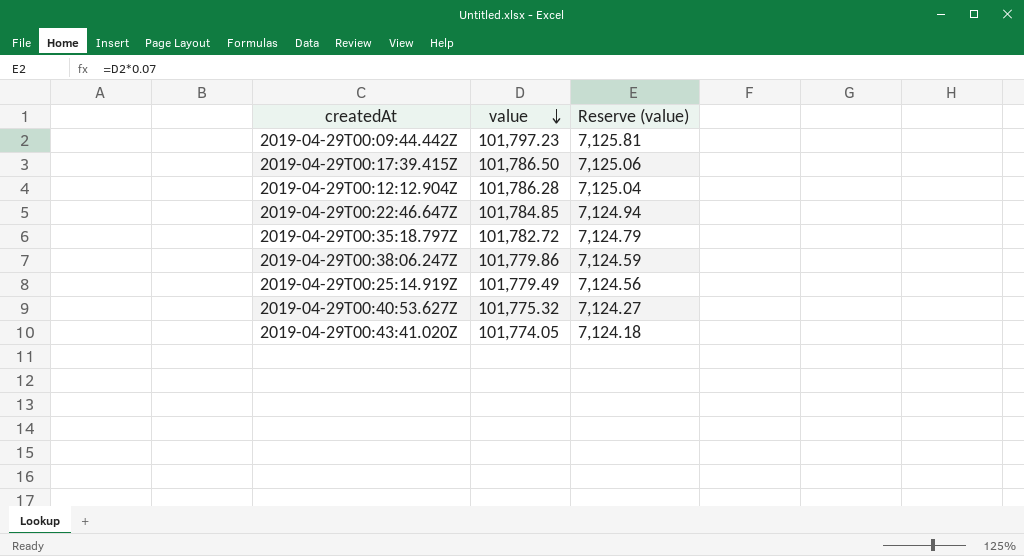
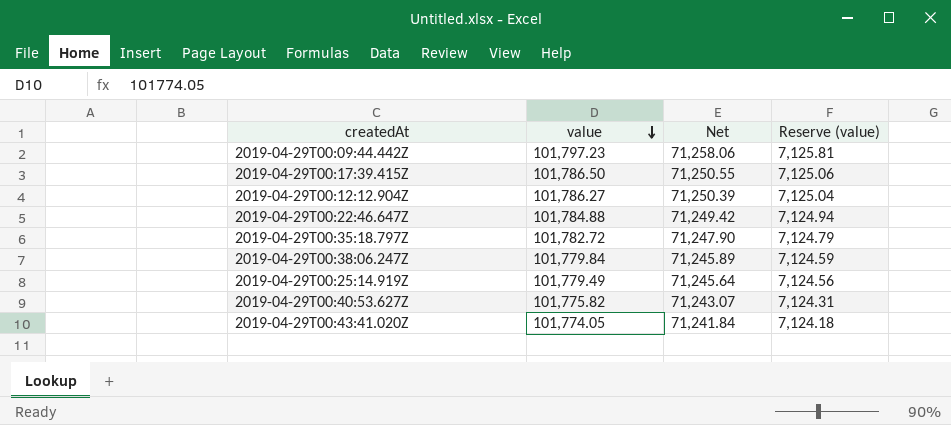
column Net | formula: none -> [value] * 0.7
2019-04-29T00:12:12.904Z | value: 101,786.28 -> 101,786.27
2019-04-29T00:22:46.647Z | value: 101,784.85 -> 101,784.88
2019-04-29T00:38:06.247Z | value: 101,779.86 -> 101,779.84
2019-04-29T00:40:53.627Z | value: 101,775.32 -> 101,775.82
2019-04-29T00:40:53.627Z | Reserve (value): 7,124.27 -> 7,124.31

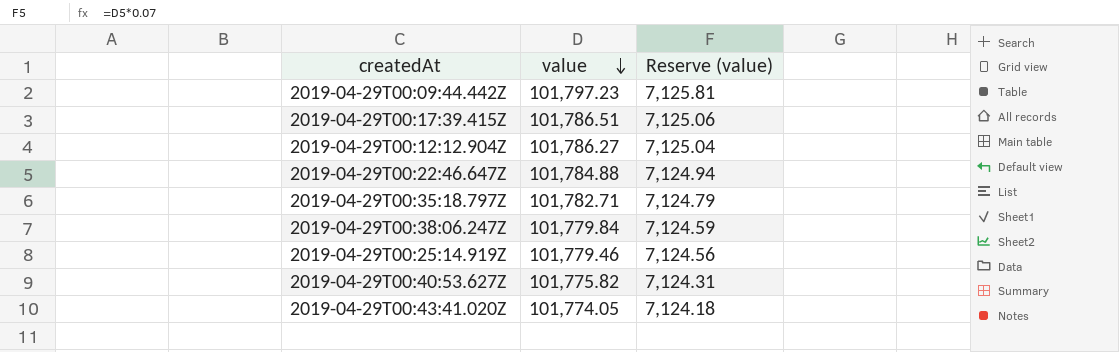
column Net | formula: [value] * 0.7 -> none
2019-04-29T00:17:39.415Z | value: 101,786.50 -> 101,786.51
2019-04-29T00:35:18.797Z | value: 101,782.72 -> 101,782.71
2019-04-29T00:25:14.919Z | value: 101,779.49 -> 101,779.46

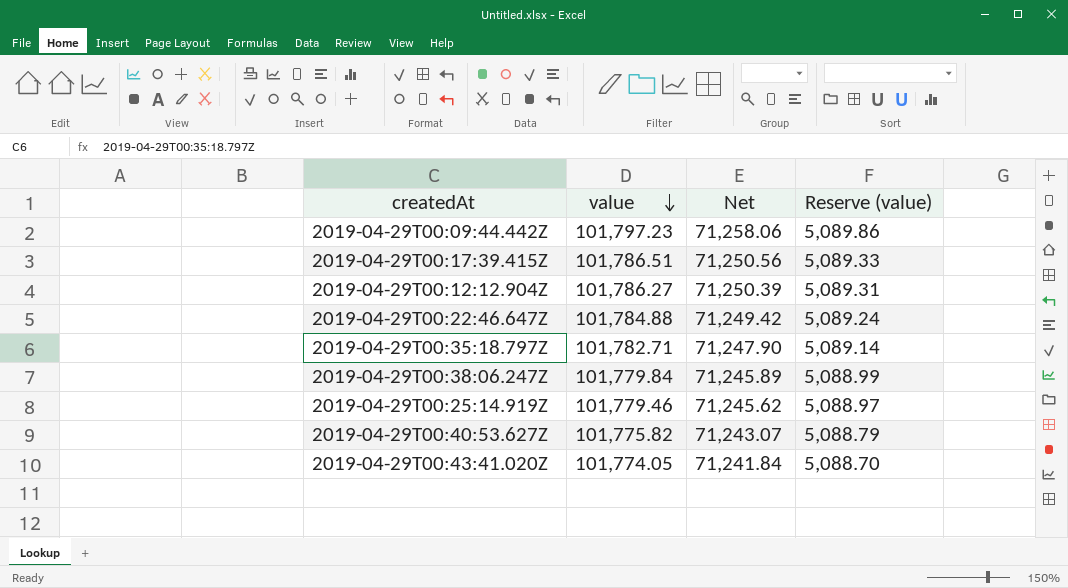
column Net | formula: none -> [value] * 0.7
column Reserve (value) | formula: [value] * 0.07 -> [value] * 0.05

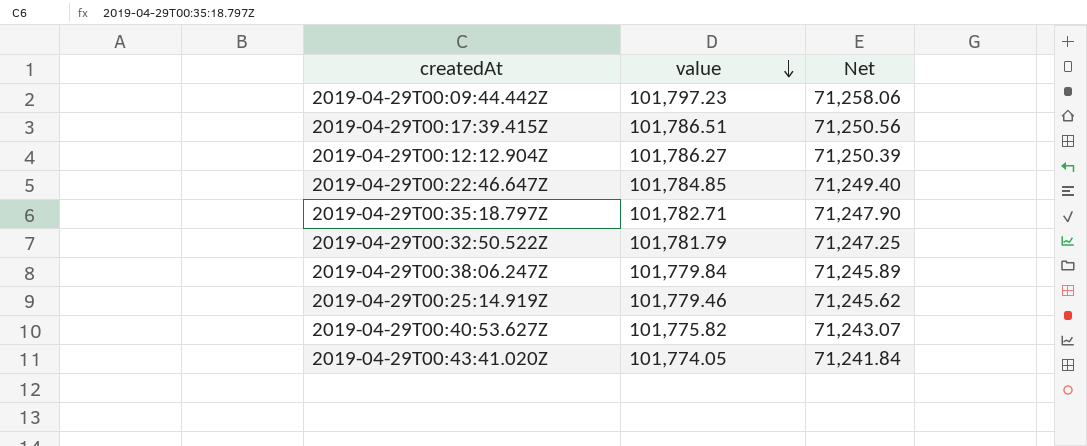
column Reserve (value) | formula: [value] * 0.05 -> none
2019-04-29T00:22:46.647Z | value: 101,784.88 -> 101,784.85
2019-04-29T00:22:46.647Z | Net: 71,249.42 -> 71,249.40
row 2019-04-29T00:32:50.522Z: none -> 101,781.79 | 71,247.25

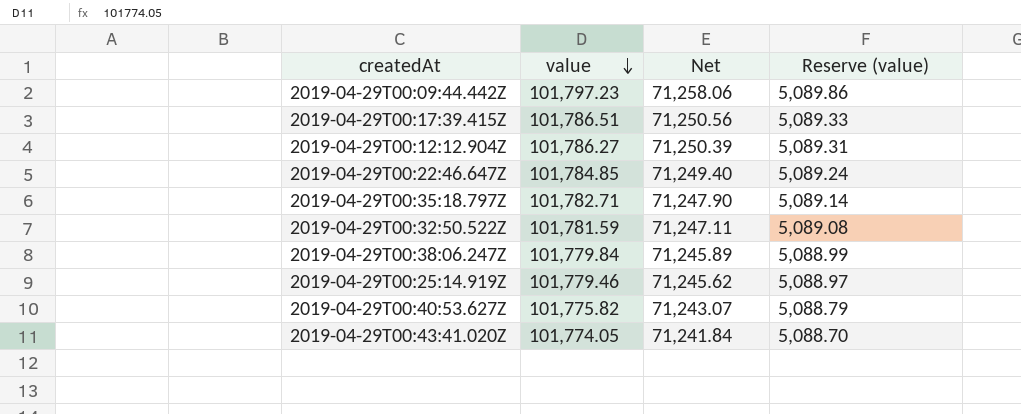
column Reserve (value) | formula: none -> [value] * 0.05
2019-04-29T00:32:50.522Z | value: 101,781.79 -> 101,781.59
2019-04-29T00:32:50.522Z | Net: 71,247.25 -> 71,247.11

